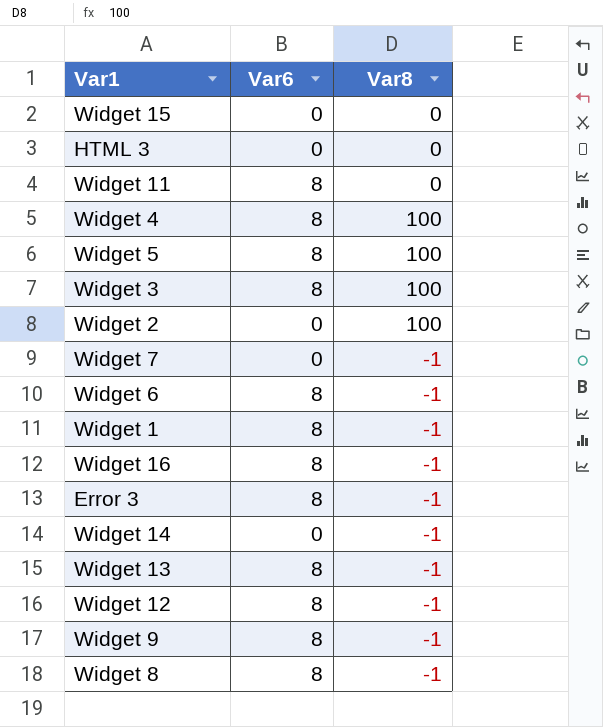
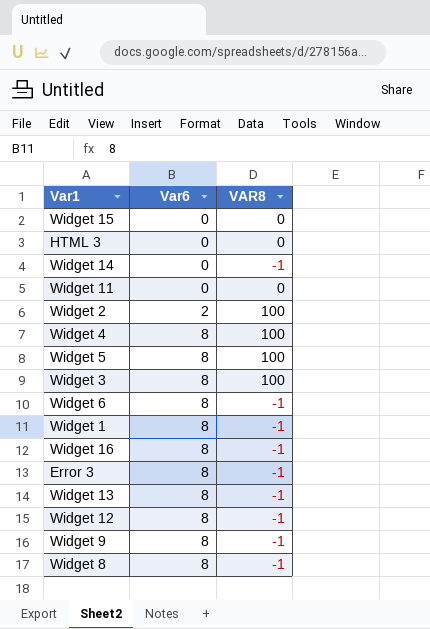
row order: none -> Var6 ascending
column name: Var8 -> VAR8
row Widget 7: 0 | -1 -> none
Widget 11 | Var6: 8 -> 0
Widget 2 | Var6: 0 -> 2

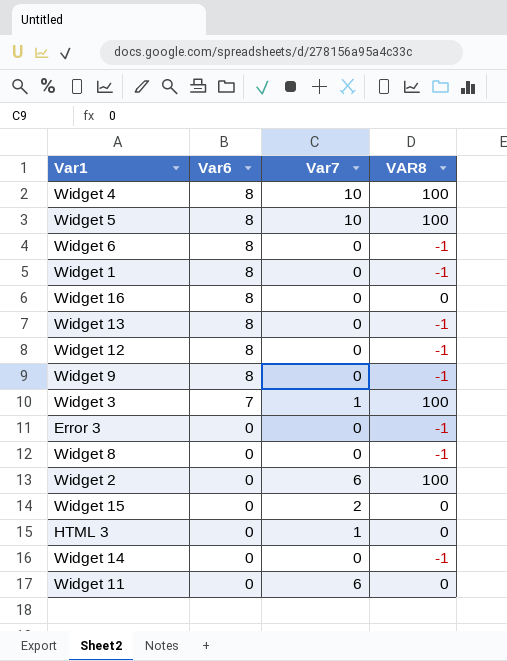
row order: Var6 ascending -> Var6 descending
column Var7 | position: none -> 3
Widget 16 | VAR8: -1 -> 0
Widget 3 | Var6: 8 -> 7
Error 3 | Var6: 8 -> 0
Widget 8 | Var6: 8 -> 0
Widget 2 | Var6: 2 -> 0

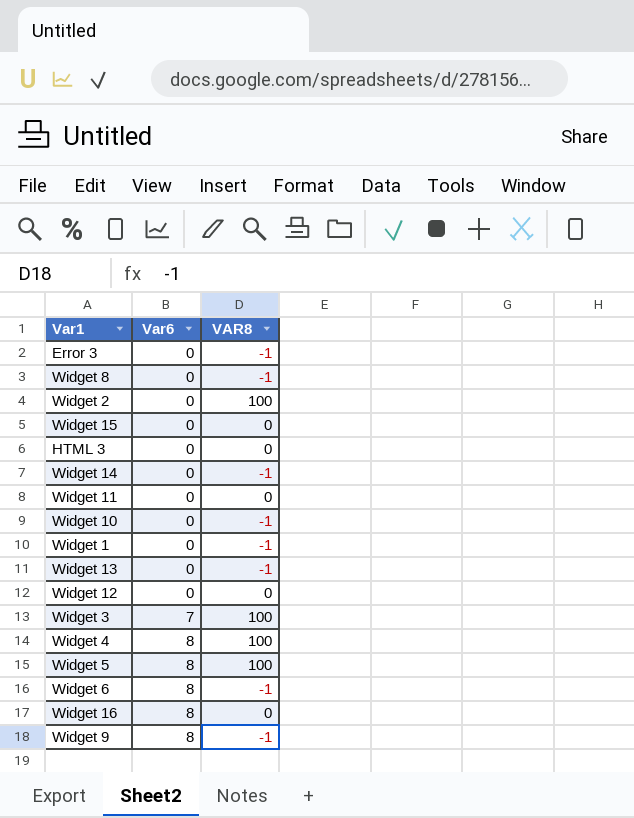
row order: Var6 descending -> Var6 ascending
column Var7 | position: 3 -> none
row Widget 10: none -> 0 | -1
Widget 1 | Var6: 8 -> 0
Widget 13 | Var6: 8 -> 0
Widget 12 | Var6: 8 -> 0
Widget 12 | VAR8: -1 -> 0

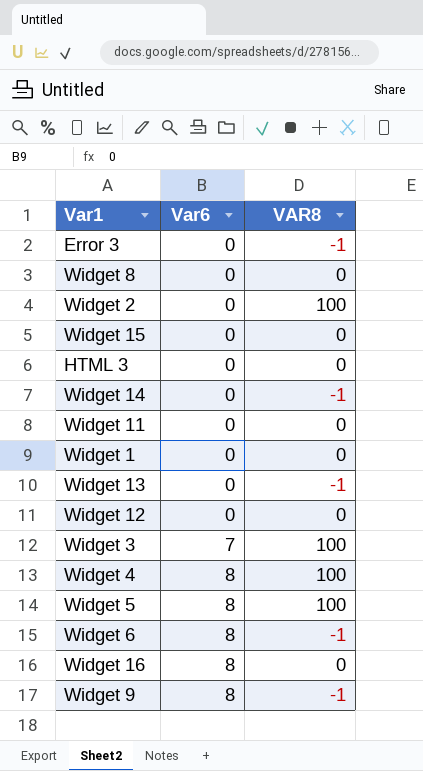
row Widget 10: 0 | -1 -> none
Widget 8 | VAR8: -1 -> 0
Widget 1 | VAR8: -1 -> 0

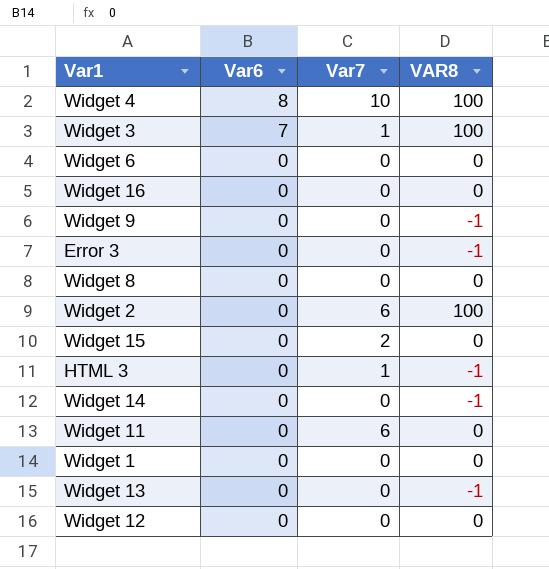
row order: Var6 ascending -> Var6 descending
column Var7 | position: none -> 3
row Widget 5: 8 | 100 -> none
Widget 6 | Var6: 8 -> 0
Widget 6 | VAR8: -1 -> 0
Widget 16 | Var6: 8 -> 0
Widget 9 | Var6: 8 -> 0
HTML 3 | VAR8: 0 -> -1

